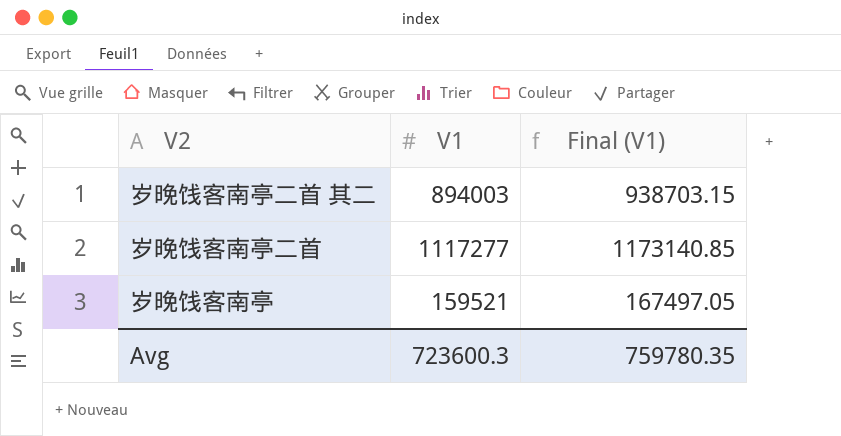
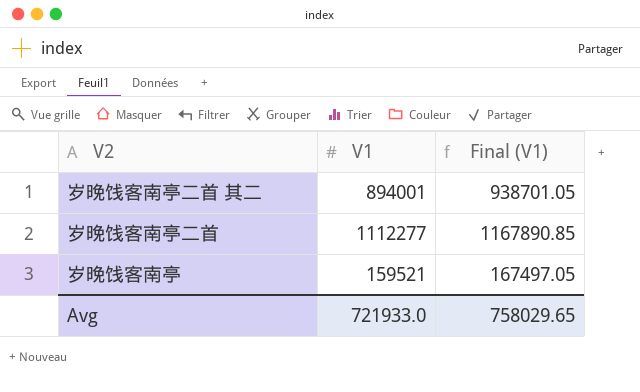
岁晚饯客南亭二首 其二 | V1: 894003 -> 894001
岁晚饯客南亭二首 其二 | Final (V1): 938703.15 -> 938701.05
岁晚饯客南亭二首 | V1: 1117277 -> 1112277
岁晚饯客南亭二首 | Final (V1): 1173140.85 -> 1167890.85
Avg | V1: 723600.3 -> 721933.0
Avg | Final (V1): 759780.35 -> 758029.65

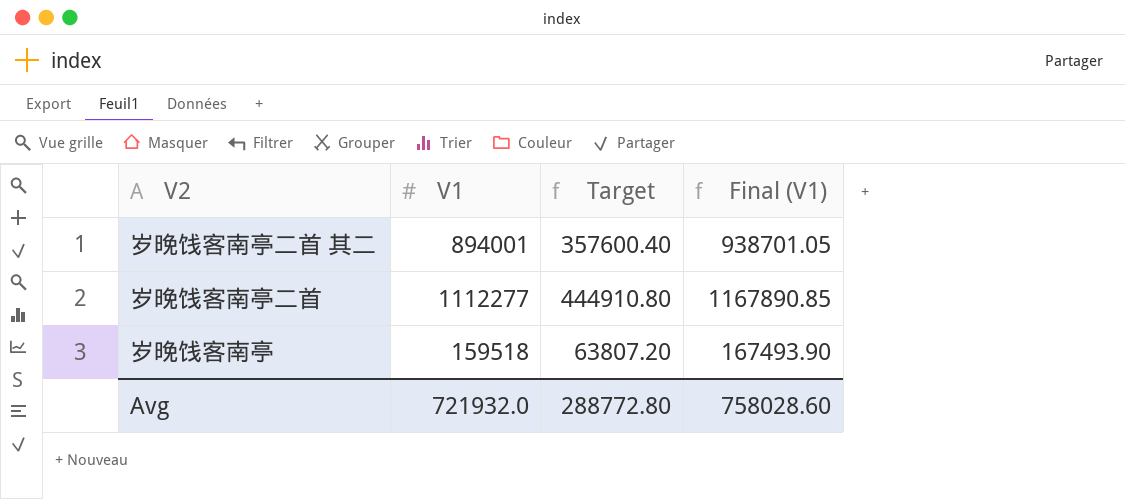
column Target | formula: none -> [V1] * 0.4
岁晚饯客南亭 | V1: 159521 -> 159518
岁晚饯客南亭 | Final (V1): 167497.05 -> 167493.90
Avg | V1: 721933.0 -> 721932.0
Avg | Final (V1): 758029.65 -> 758028.60

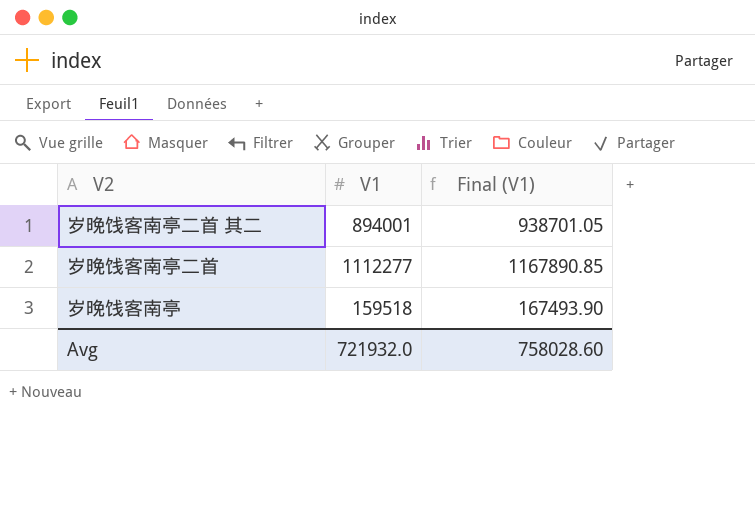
column Target | formula: [V1] * 0.4 -> none

